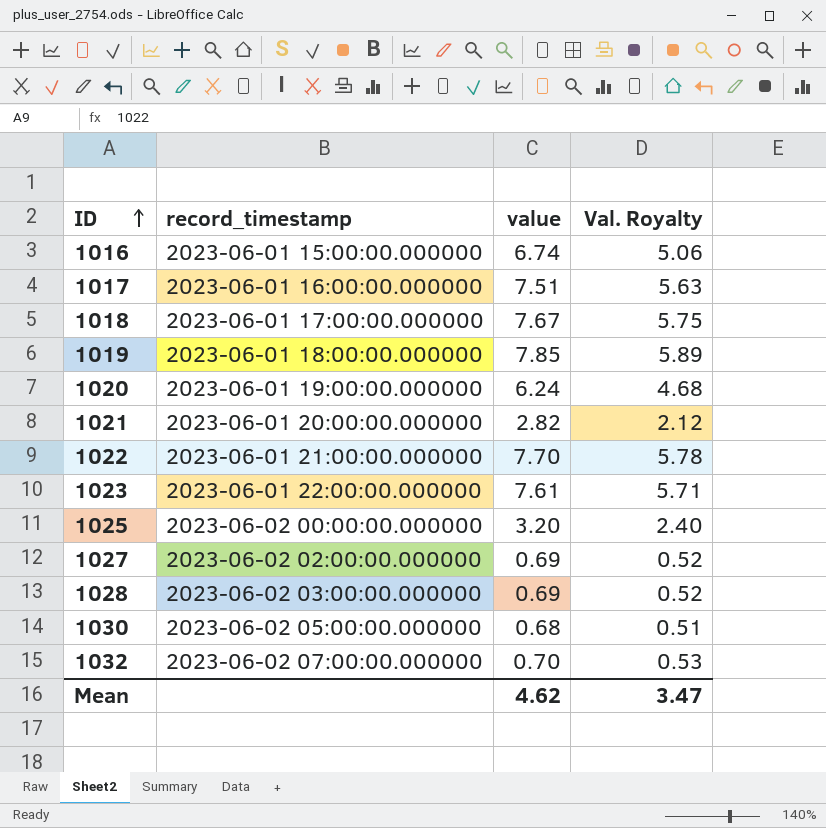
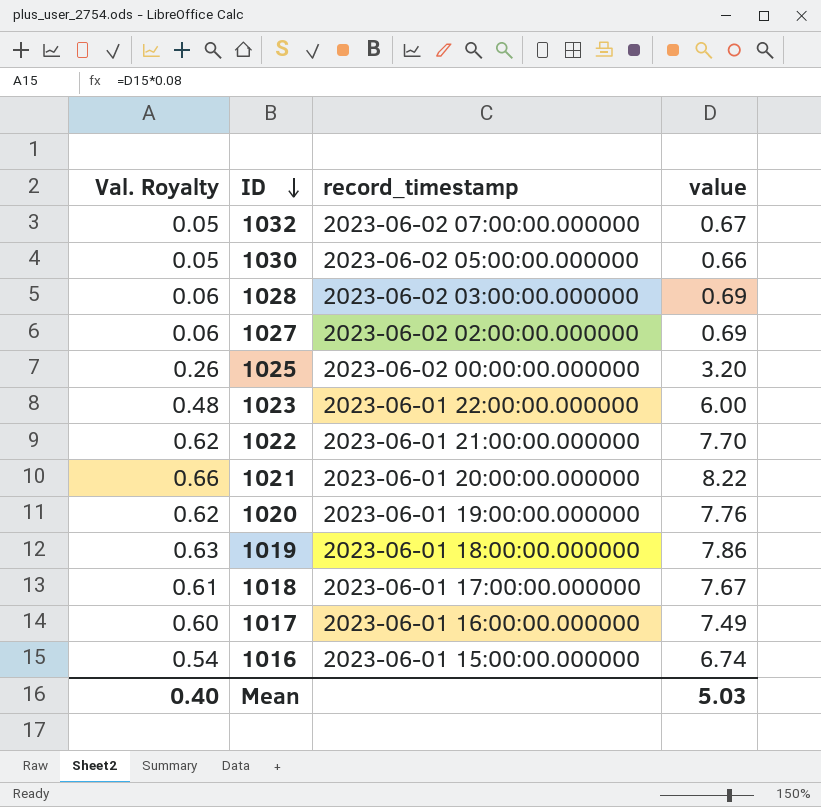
row order: ID ascending -> ID descending
column Val. Royalty | formula: [value] * 0.75 -> [value] * 0.08
column Val. Royalty | position: 4 -> 1
1032 | value: 0.70 -> 0.67
1030 | value: 0.68 -> 0.66
1023 | value: 7.61 -> 6.00
1021 | value: 2.82 -> 8.22
1020 | value: 6.24 -> 7.76
1019 | value: 7.85 -> 7.86
1017 | value: 7.51 -> 7.49
Mean | Val. Royalty: 3.47 -> 0.40
Mean | value: 4.62 -> 5.03

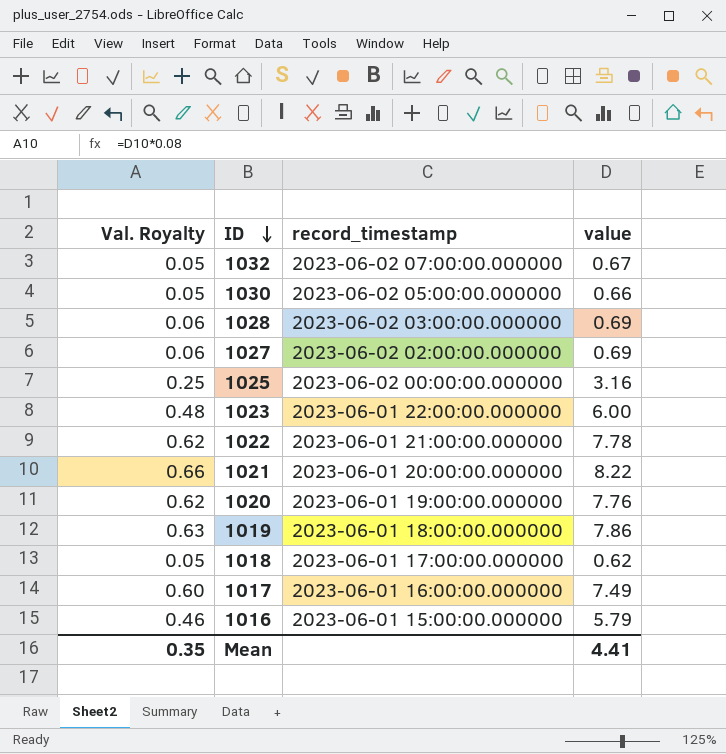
1025 | Val. Royalty: 0.26 -> 0.25
1025 | value: 3.20 -> 3.16
1022 | value: 7.70 -> 7.78
1018 | Val. Royalty: 0.61 -> 0.05
1018 | value: 7.67 -> 0.62
1016 | Val. Royalty: 0.54 -> 0.46
1016 | value: 6.74 -> 5.79
Mean | Val. Royalty: 0.40 -> 0.35
Mean | value: 5.03 -> 4.41

